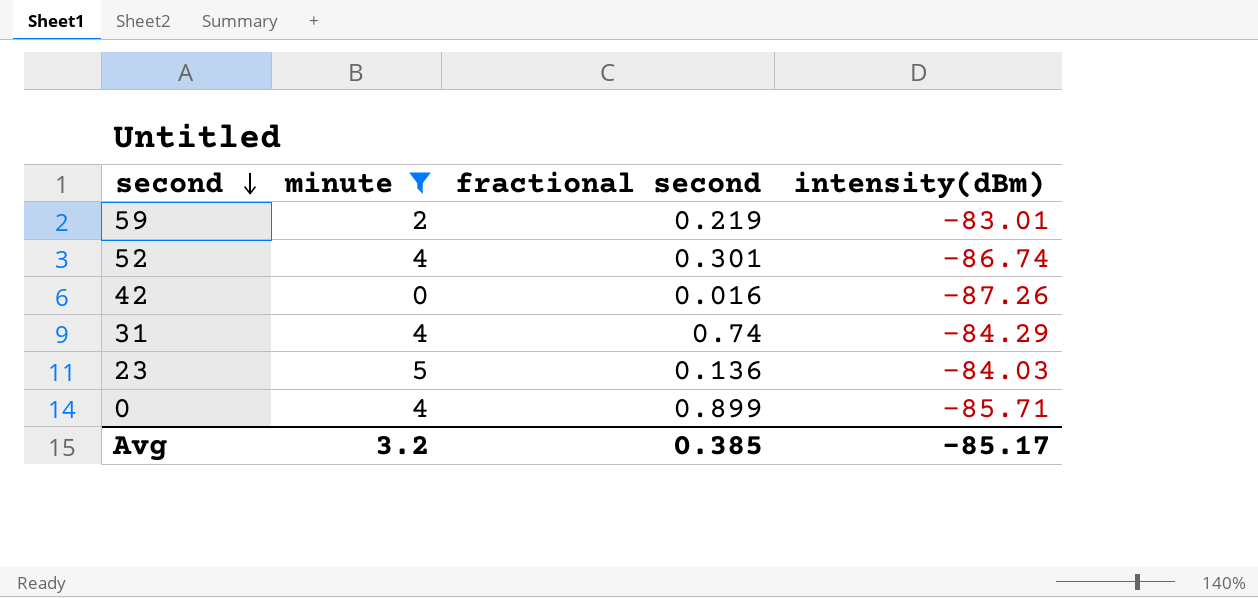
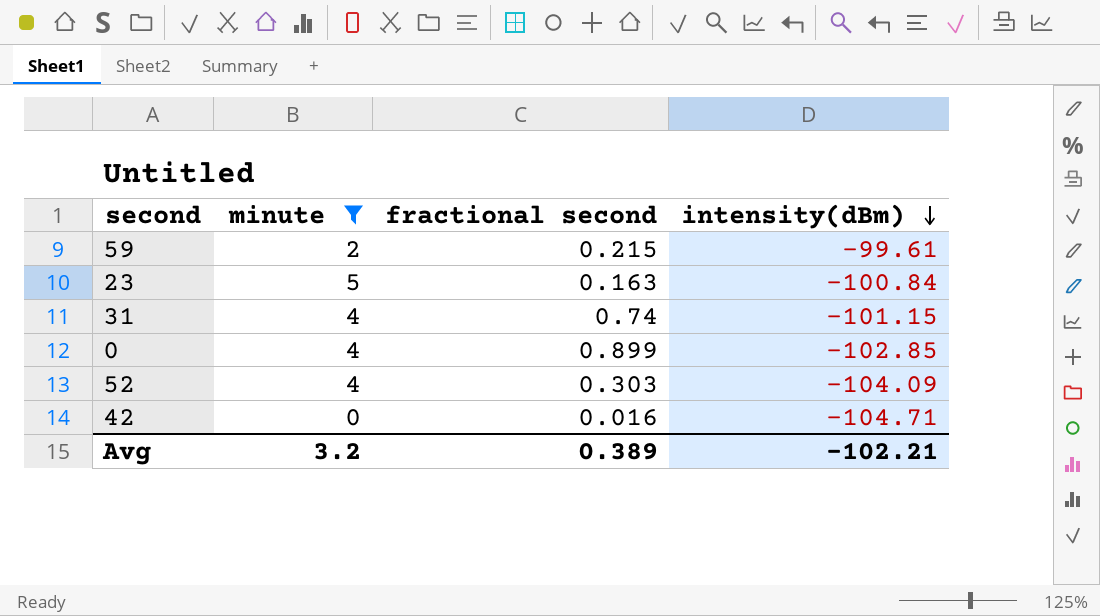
row order: second descending -> intensity(dBm) descending
59 | fractional second: 0.219 -> 0.215
59 | intensity(dBm): -83.01 -> -99.61
23 | fractional second: 0.136 -> 0.163
23 | intensity(dBm): -84.03 -> -100.84
31 | intensity(dBm): -84.29 -> -101.15
0 | intensity(dBm): -85.71 -> -102.85
52 | fractional second: 0.301 -> 0.303
52 | intensity(dBm): -86.74 -> -104.09
42 | intensity(dBm): -87.26 -> -104.71
Avg | fractional second: 0.385 -> 0.389
Avg | intensity(dBm): -85.17 -> -102.21

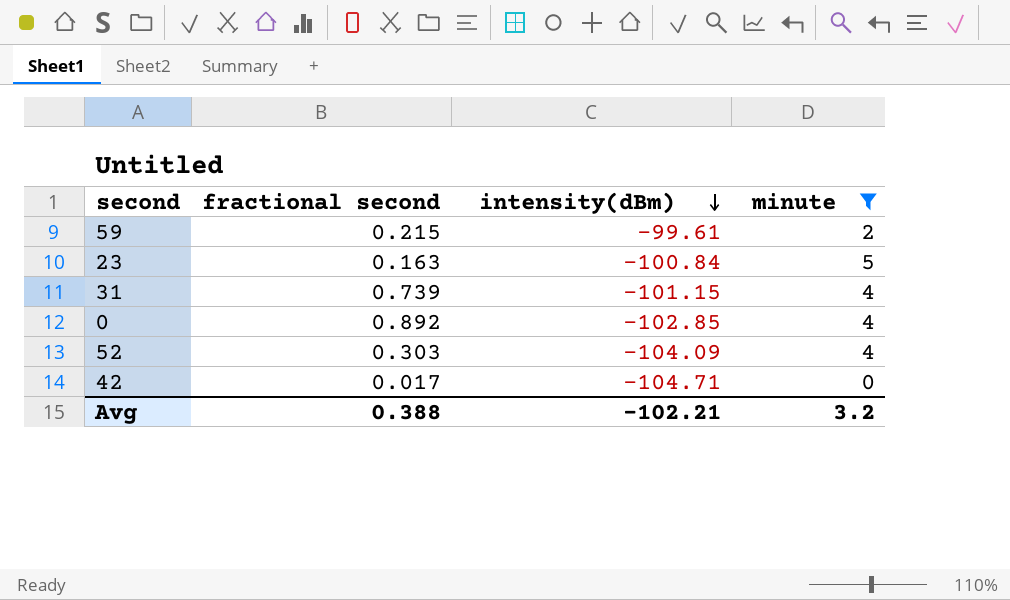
column minute | position: 2 -> 4
31 | fractional second: 0.74 -> 0.739
0 | fractional second: 0.899 -> 0.892
42 | fractional second: 0.016 -> 0.017
Avg | fractional second: 0.389 -> 0.388

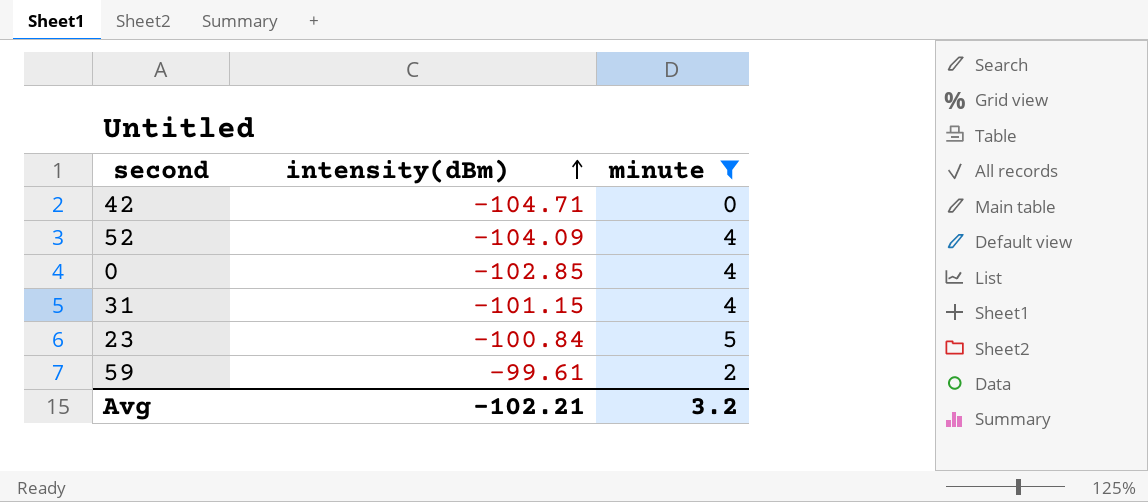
row order: intensity(dBm) descending -> intensity(dBm) ascending
column fractional second | position: 2 -> none

